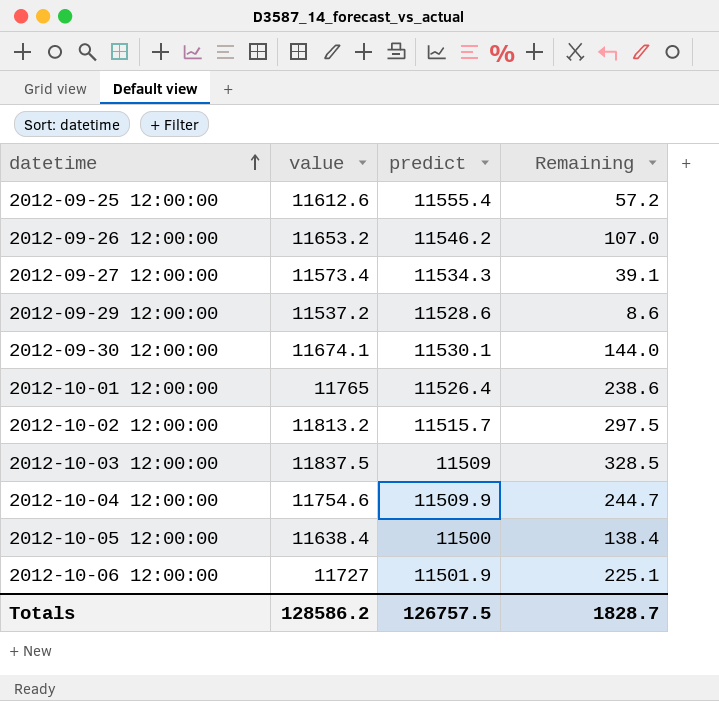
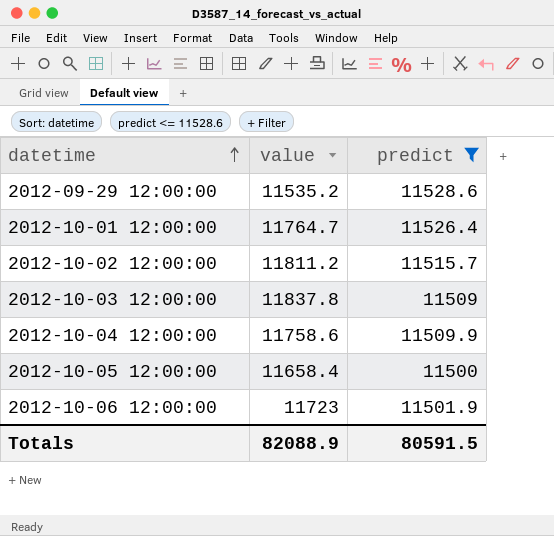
filter: none -> predict <= 11528.6
column Remaining | formula: [value] - [predict] -> none
2012-09-29 12:00:00 | value: 11537.2 -> 11535.2
2012-10-01 12:00:00 | value: 11765 -> 11764.7
2012-10-02 12:00:00 | value: 11813.2 -> 11811.2
2012-10-03 12:00:00 | value: 11837.5 -> 11837.8
2012-10-04 12:00:00 | value: 11754.6 -> 11758.6
2012-10-05 12:00:00 | value: 11638.4 -> 11658.4
2012-10-06 12:00:00 | value: 11727 -> 11723
Totals | value: 128586.2 -> 82088.9
Totals | predict: 126757.5 -> 80591.5

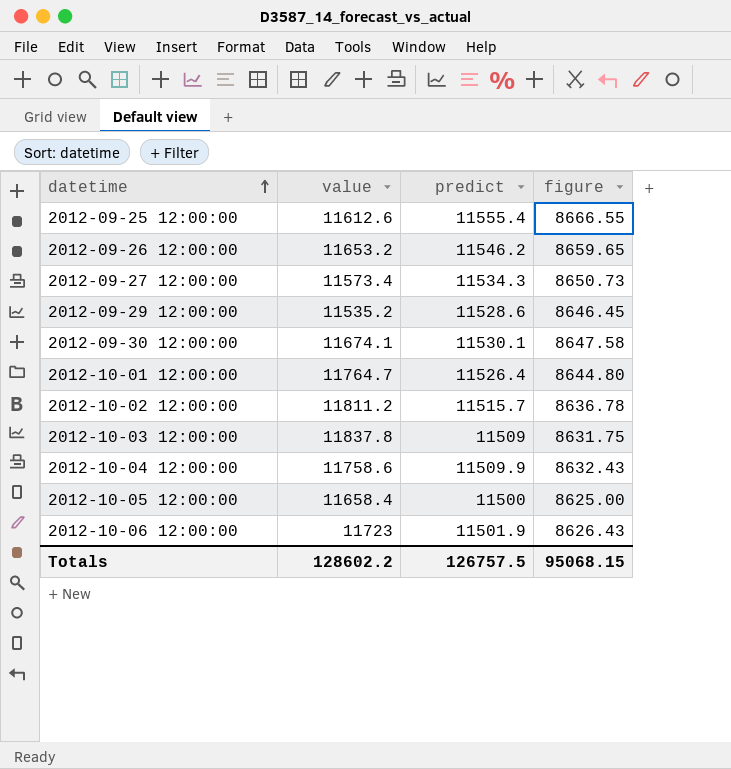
filter: predict <= 11528.6 -> none
column figure | formula: none -> [predict] * 0.75
Totals | value: 82088.9 -> 128602.2
Totals | predict: 80591.5 -> 126757.5

